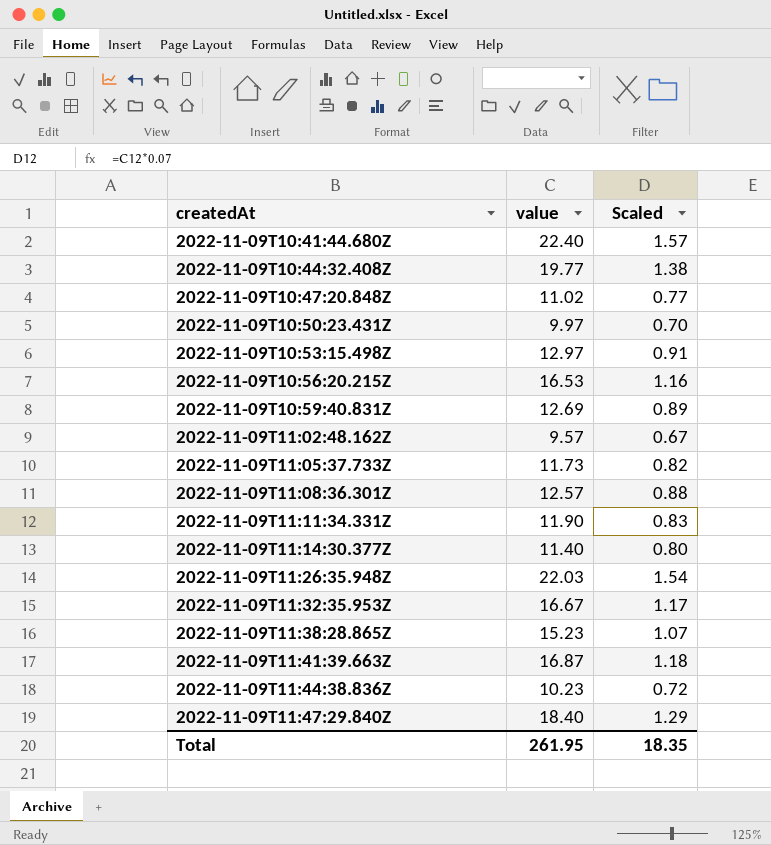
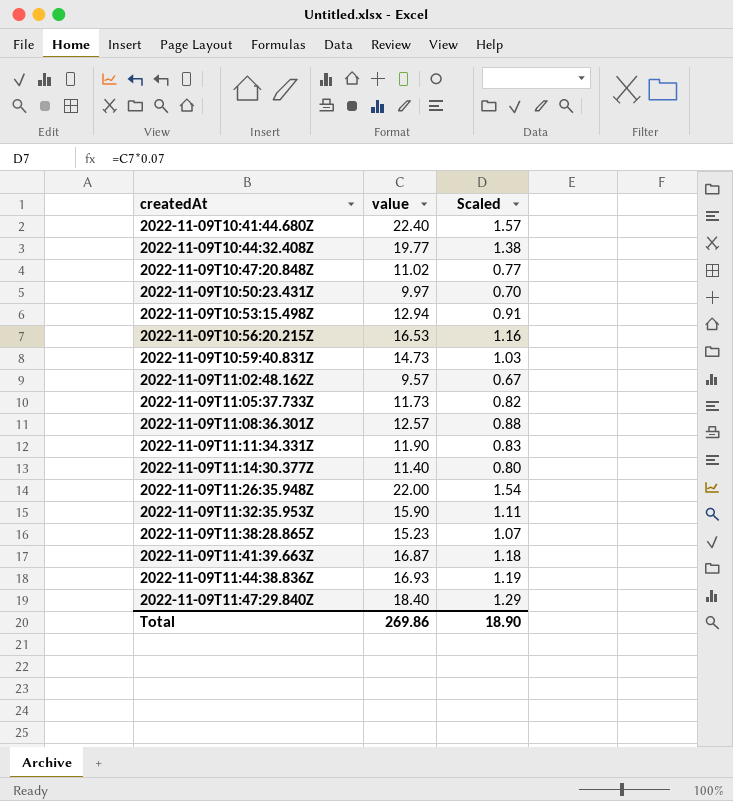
2022-11-09T10:53:15.498Z | value: 12.97 -> 12.94
2022-11-09T10:59:40.831Z | value: 12.69 -> 14.73
2022-11-09T10:59:40.831Z | Scaled: 0.89 -> 1.03
2022-11-09T11:26:35.948Z | value: 22.03 -> 22.00
2022-11-09T11:32:35.953Z | value: 16.67 -> 15.90
2022-11-09T11:32:35.953Z | Scaled: 1.17 -> 1.11
2022-11-09T11:44:38.836Z | value: 10.23 -> 16.93
2022-11-09T11:44:38.836Z | Scaled: 0.72 -> 1.19
Total | value: 261.95 -> 269.86
Total | Scaled: 18.35 -> 18.90

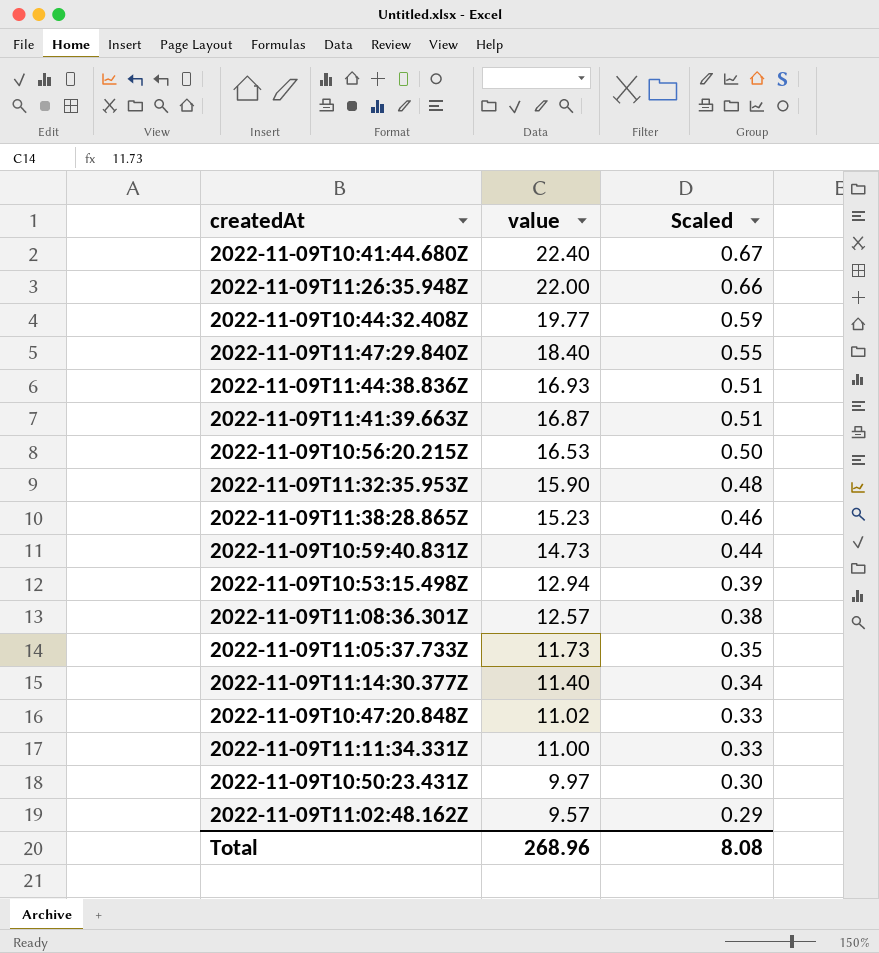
row order: createdAt ascending -> value descending
column Scaled | formula: [value] * 0.07 -> [value] * 0.03
2022-11-09T11:11:34.331Z | value: 11.90 -> 11.00
Total | value: 269.86 -> 268.96
Total | Scaled: 18.90 -> 8.08

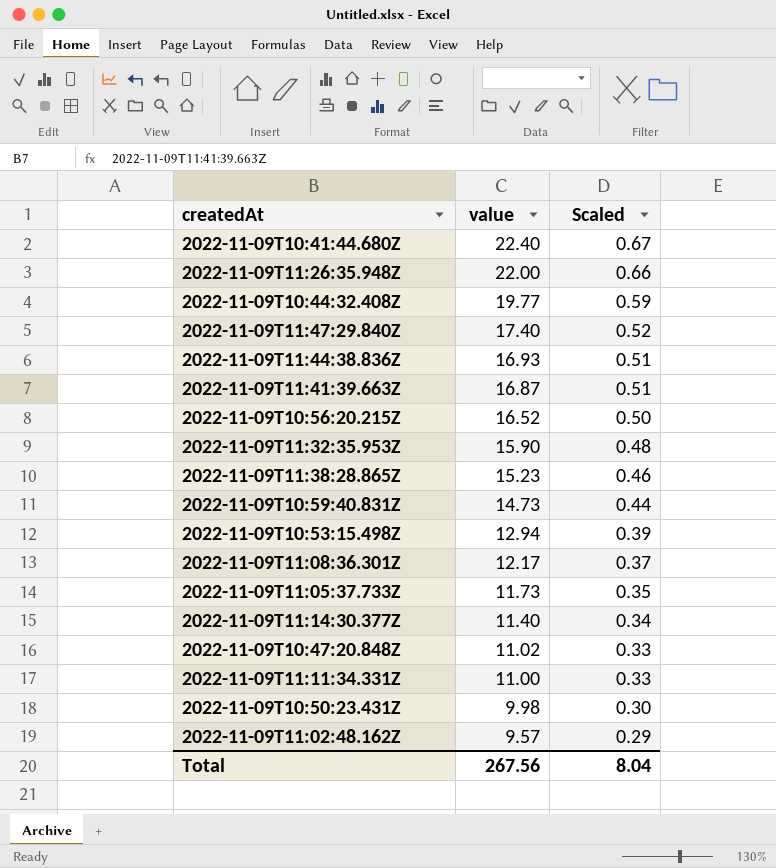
2022-11-09T11:47:29.840Z | value: 18.40 -> 17.40
2022-11-09T11:47:29.840Z | Scaled: 0.55 -> 0.52
2022-11-09T10:56:20.215Z | value: 16.53 -> 16.52
2022-11-09T11:08:36.301Z | value: 12.57 -> 12.17
2022-11-09T11:08:36.301Z | Scaled: 0.38 -> 0.37
2022-11-09T10:50:23.431Z | value: 9.97 -> 9.98
Total | value: 268.96 -> 267.56
Total | Scaled: 8.08 -> 8.04

